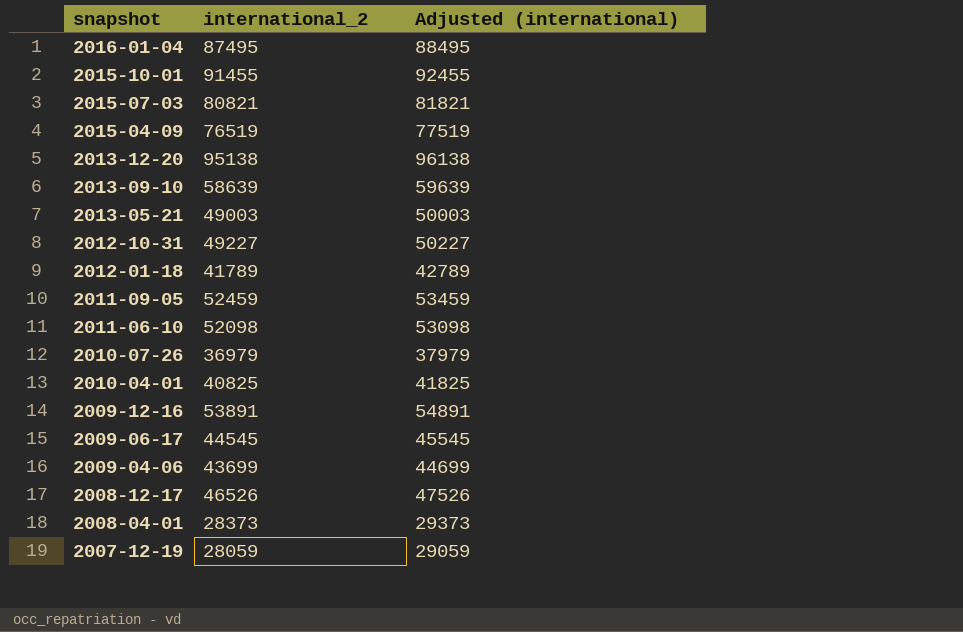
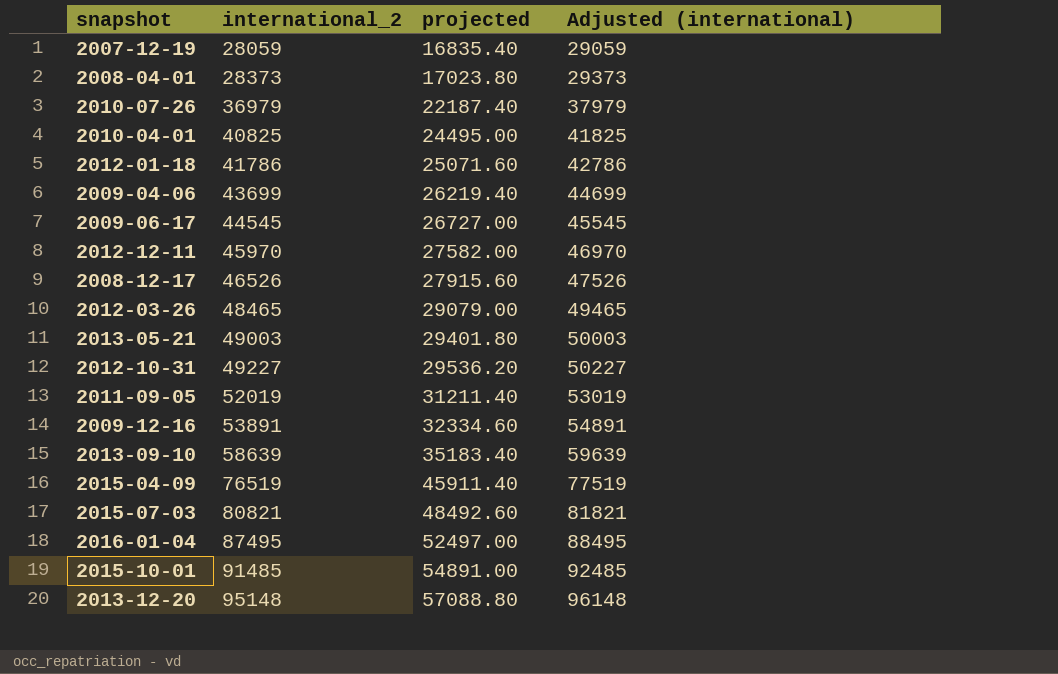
row order: snapshot descending -> international_2 ascending
column projected | formula: none -> [international_2] * 0.6
row 2011-06-10: 52098 | 53098 -> none
2012-01-18 | international_2: 41789 -> 41786
2012-01-18 | Adjusted (international): 42789 -> 42786
row 2012-12-11: none -> 45970 | 27582.00 | 46970
row 2012-03-26: none -> 48465 | 29079.00 | 49465
2011-09-05 | international_2: 52459 -> 52019
2011-09-05 | Adjusted (international): 53459 -> 53019
2015-10-01 | international_2: 91455 -> 91485
2015-10-01 | Adjusted (international): 92455 -> 92485
2013-12-20 | international_2: 95138 -> 95148
2013-12-20 | Adjusted (international): 96138 -> 96148

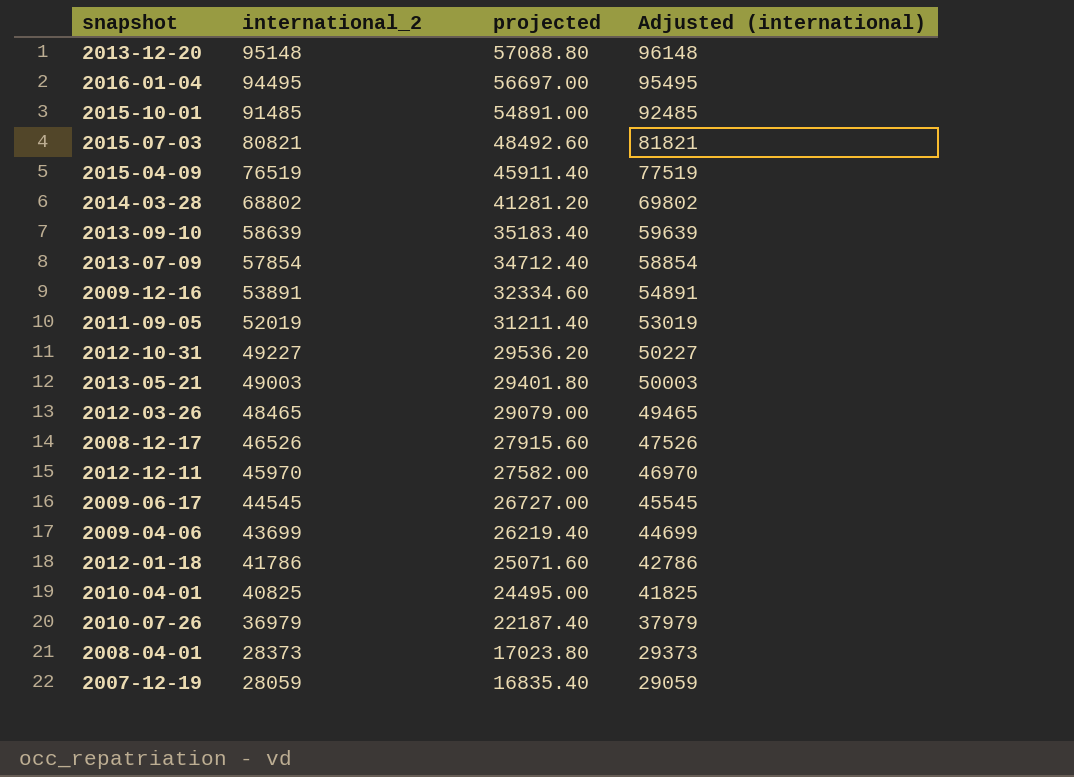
row order: international_2 ascending -> international_2 descending
2016-01-04 | international_2: 87495 -> 94495
2016-01-04 | projected: 52497.00 -> 56697.00
2016-01-04 | Adjusted (international): 88495 -> 95495
row 2014-03-28: none -> 68802 | 41281.20 | 69802
row 2013-07-09: none -> 57854 | 34712.40 | 58854

